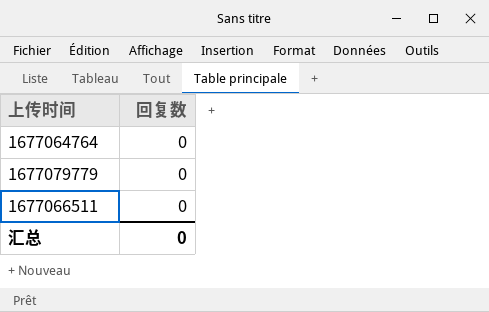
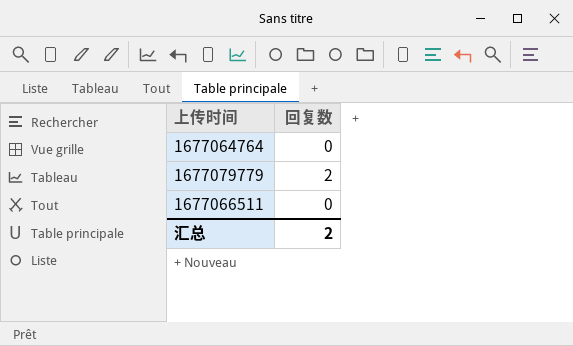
1677079779 | 回复数: 0 -> 2
汇总 | 回复数: 0 -> 2

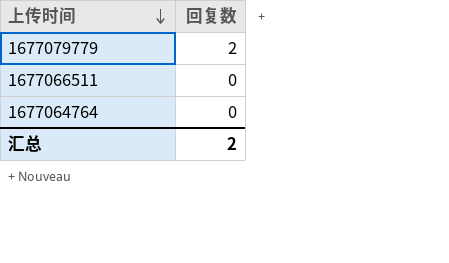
row order: none -> 上传时间 descending

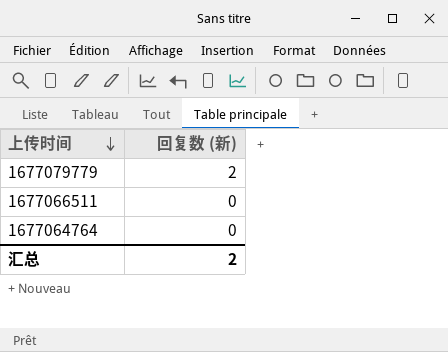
column name: 回复数 -> 回复数 (新)

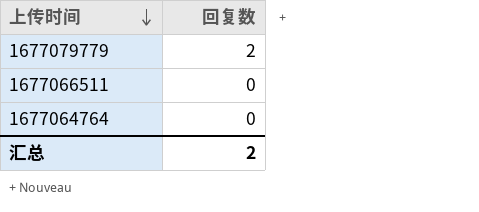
column name: 回复数 (新) -> 回复数

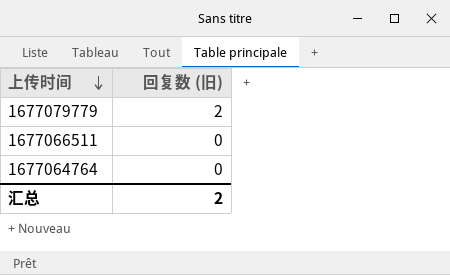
column name: 回复数 -> 回复数 (旧)

